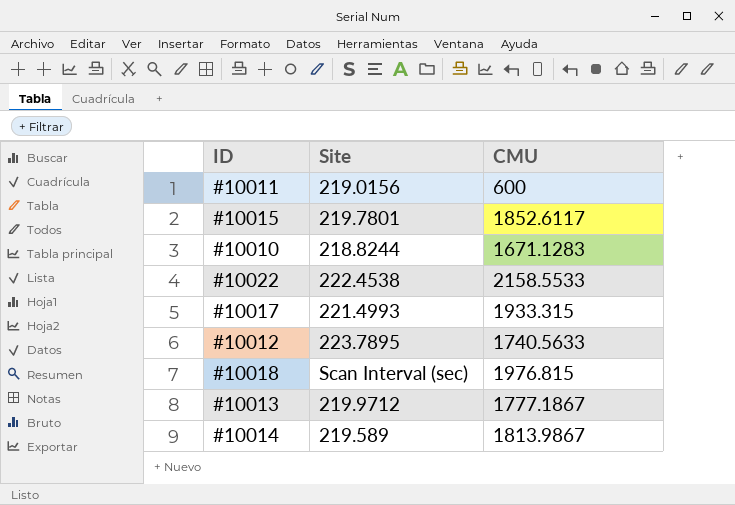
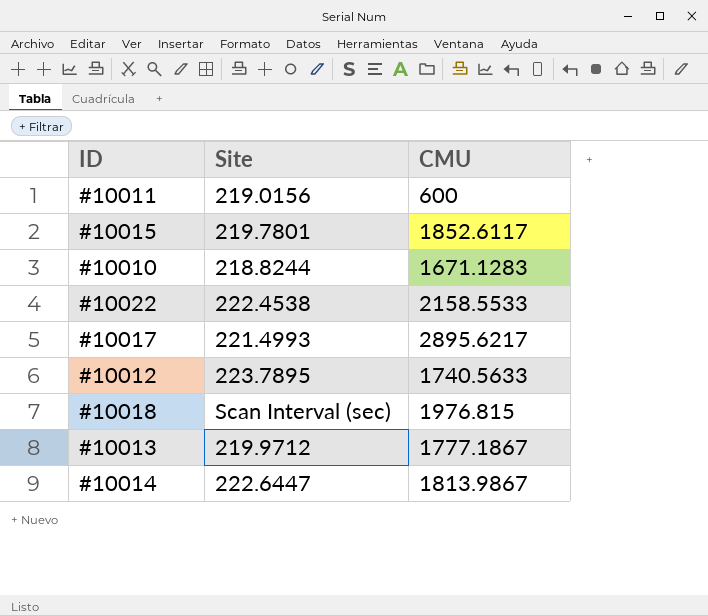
#10017 | CMU: 1933.315 -> 2895.6217
#10014 | Site: 219.589 -> 222.6447

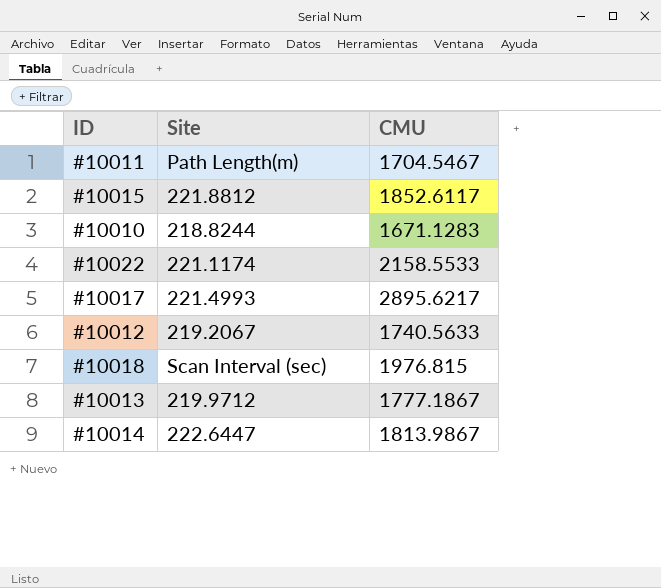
#10011 | Site: 219.0156 -> Path Length(m)
#10011 | CMU: 600 -> 1704.5467
#10015 | Site: 219.7801 -> 221.8812
#10022 | Site: 222.4538 -> 221.1174
#10012 | Site: 223.7895 -> 219.2067

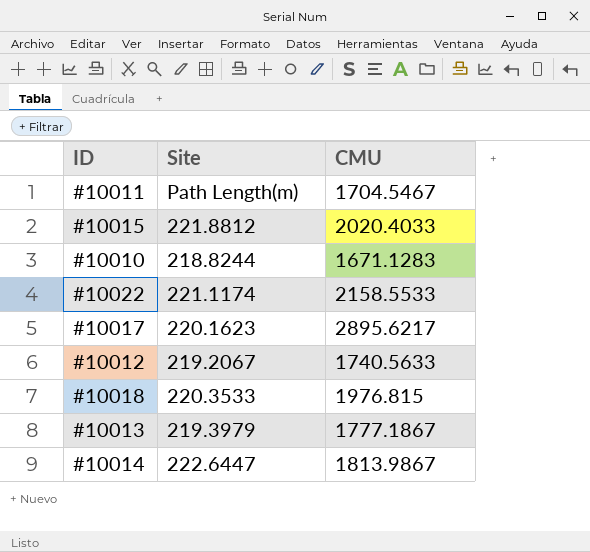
#10015 | CMU: 1852.6117 -> 2020.4033
#10017 | Site: 221.4993 -> 220.1623
#10018 | Site: Scan Interval (sec) -> 220.3533
#10013 | Site: 219.9712 -> 219.3979

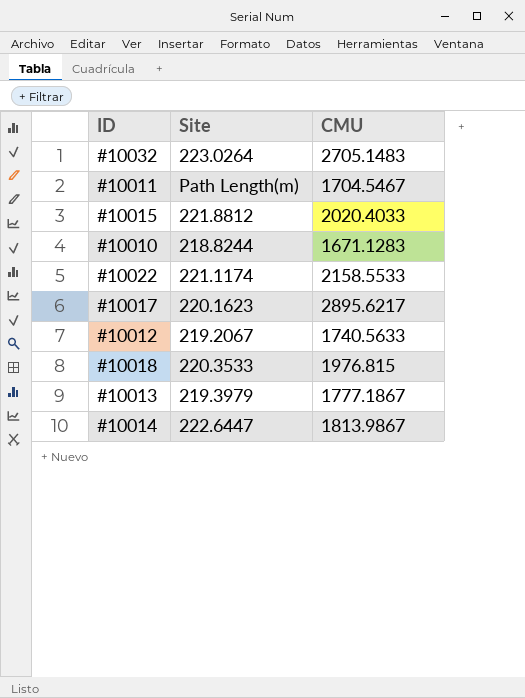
row #10032: none -> 223.0264 | 2705.1483

